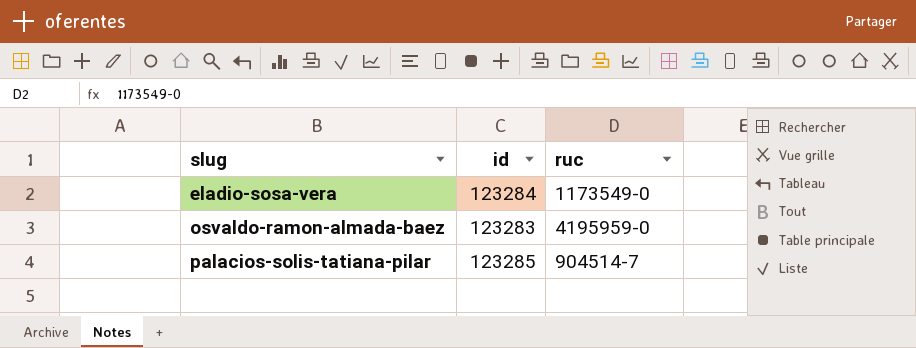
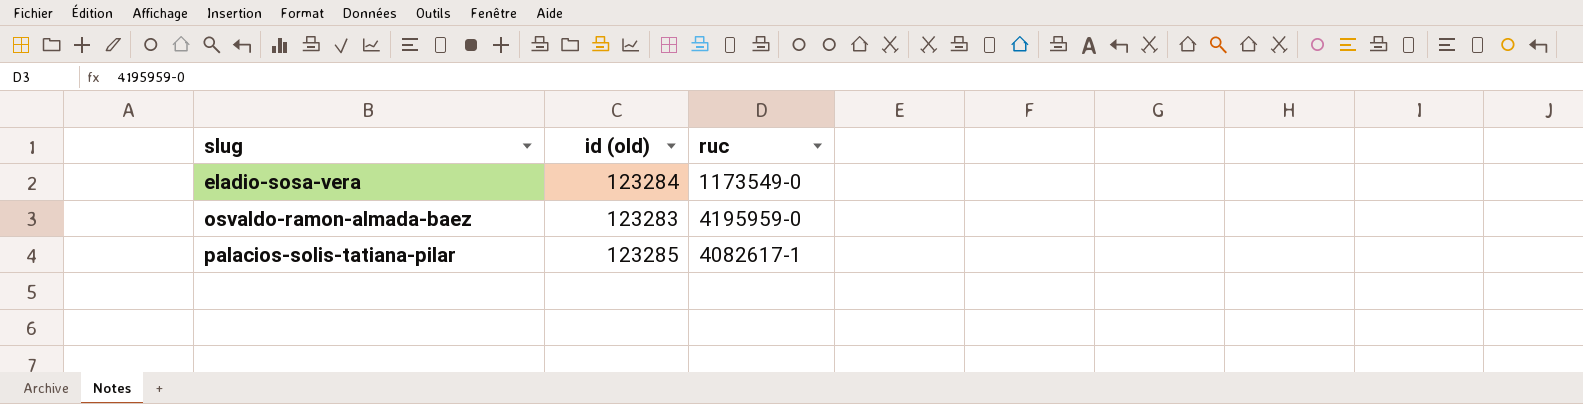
column name: id -> id (old)
palacios-solis-tatiana-pilar | ruc: 904514-7 -> 4082617-1

